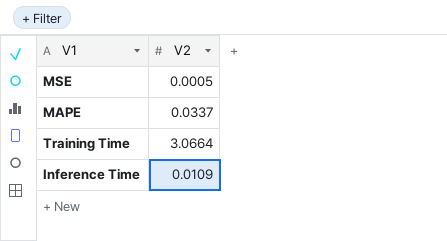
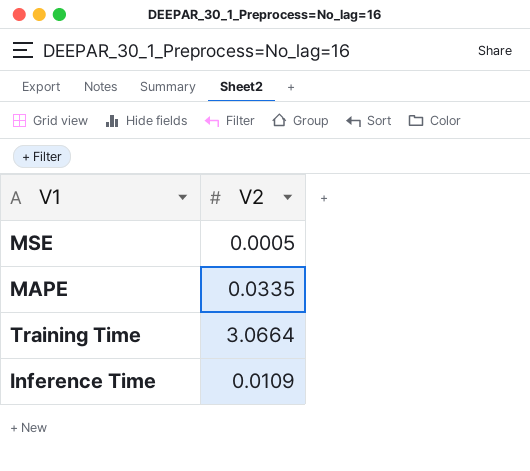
MAPE | V2: 0.0337 -> 0.0335

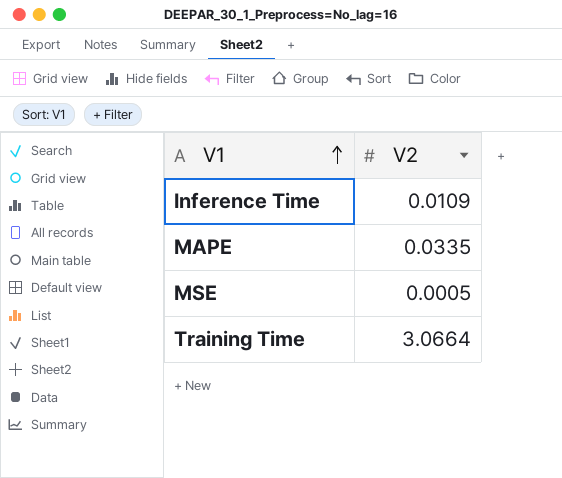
row order: none -> V1 ascending

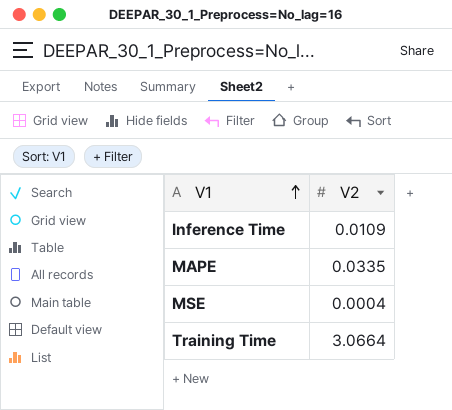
MSE | V2: 0.0005 -> 0.0004

